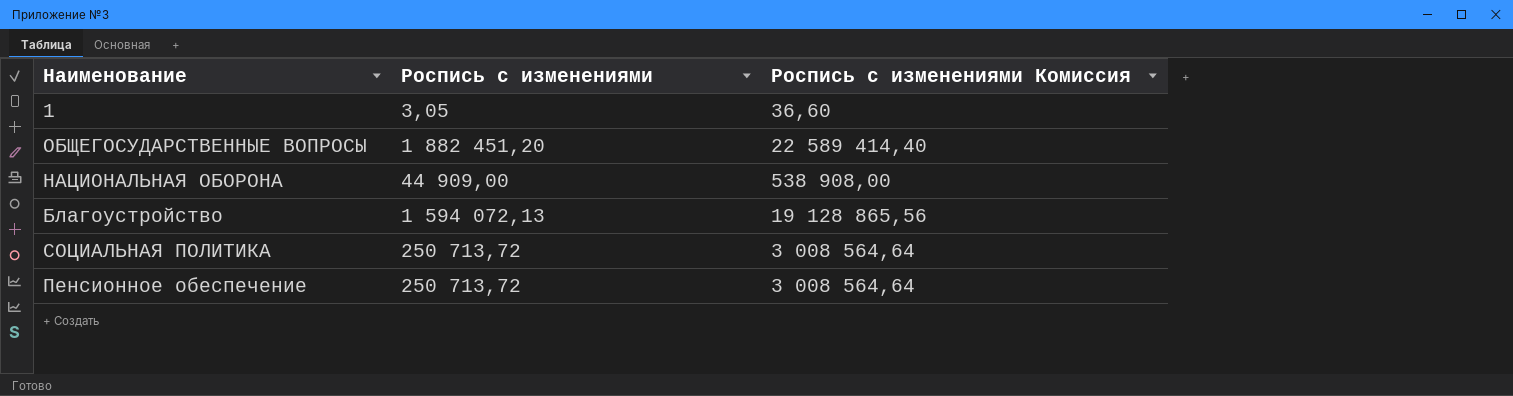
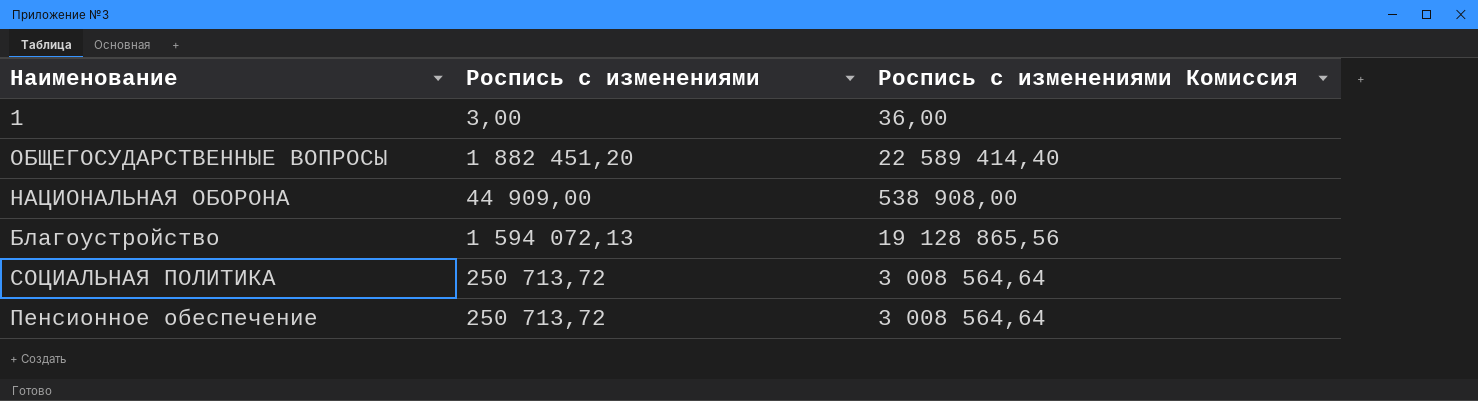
1 | Роспись с изменениями: 3,05 -> 3,00
1 | Роспись с изменениями Комиссия: 36,60 -> 36,00

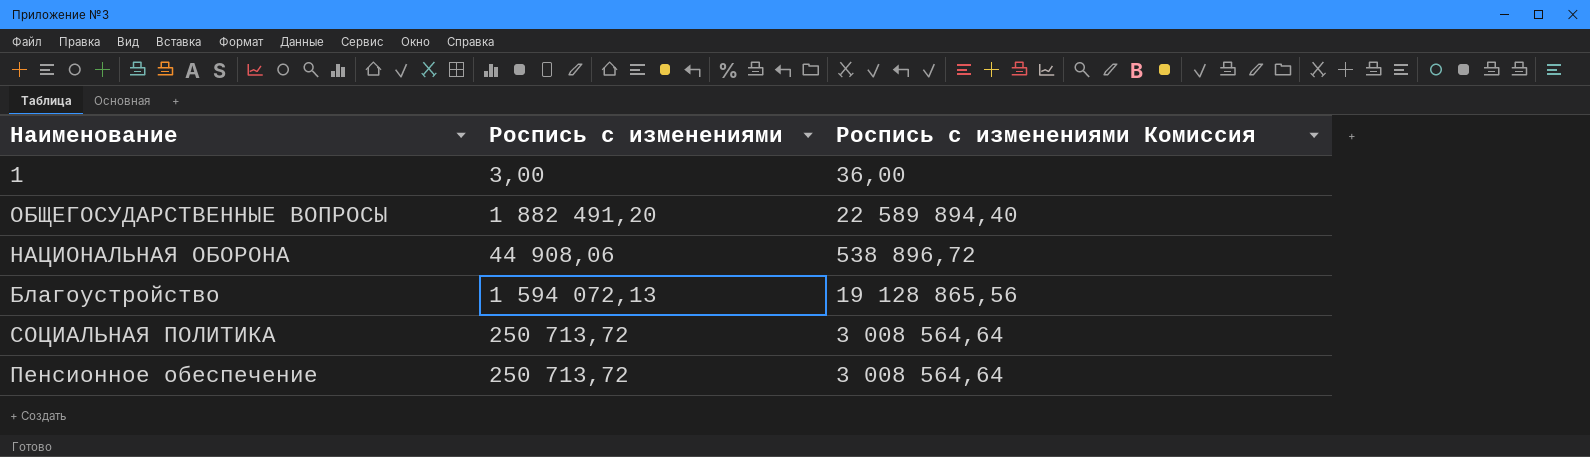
ОБЩЕГОСУДАРСТВЕННЫЕ ВОПРОСЫ | Роспись с изменениями: 1 882 451,20 -> 1 882 491,20
ОБЩЕГОСУДАРСТВЕННЫЕ ВОПРОСЫ | Роспись с изменениями Комиссия: 22 589 414,40 -> 22 589 894,40
НАЦИОНАЛЬНАЯ ОБОРОНА | Роспись с изменениями: 44 909,00 -> 44 908,06
НАЦИОНАЛЬНАЯ ОБОРОНА | Роспись с изменениями Комиссия: 538 908,00 -> 538 896,72

